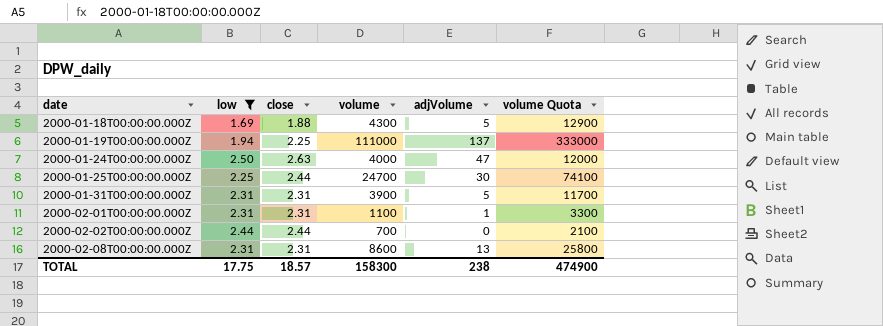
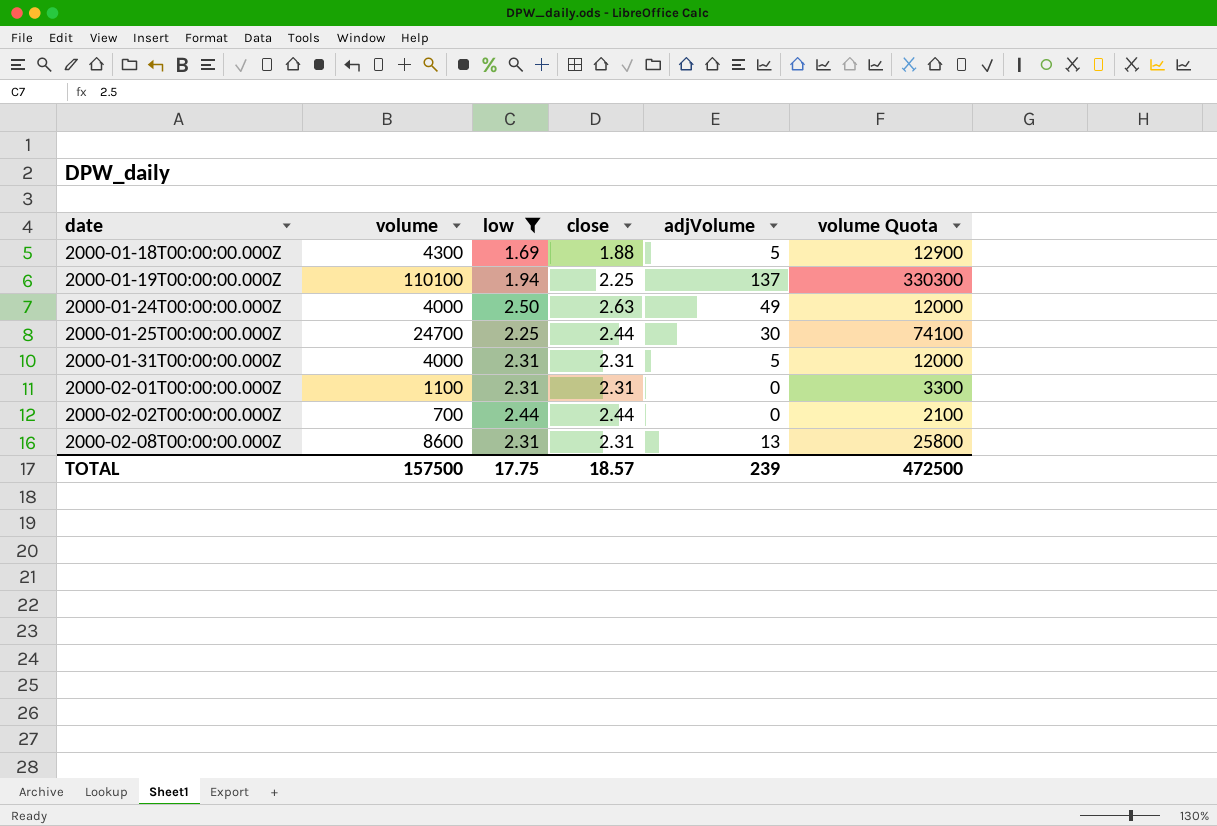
column volume | position: 4 -> 2
2000-01-19T00:00:00.000Z | volume: 111000 -> 110100
2000-01-19T00:00:00.000Z | volume Quota: 333000 -> 330300
2000-01-24T00:00:00.000Z | adjVolume: 47 -> 49
2000-01-31T00:00:00.000Z | volume: 3900 -> 4000
2000-01-31T00:00:00.000Z | volume Quota: 11700 -> 12000
2000-02-01T00:00:00.000Z | adjVolume: 1 -> 0
TOTAL | volume: 158300 -> 157500
TOTAL | adjVolume: 238 -> 239
TOTAL | volume Quota: 474900 -> 472500

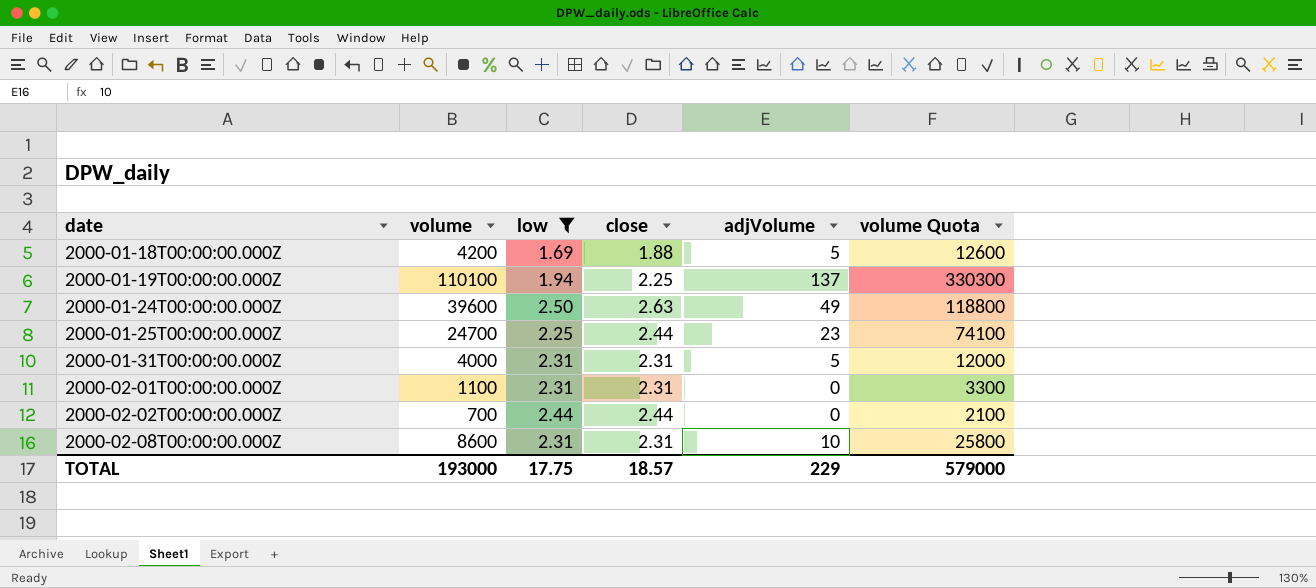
2000-01-18T00:00:00.000Z | volume: 4300 -> 4200
2000-01-18T00:00:00.000Z | volume Quota: 12900 -> 12600
2000-01-24T00:00:00.000Z | volume: 4000 -> 39600
2000-01-24T00:00:00.000Z | volume Quota: 12000 -> 118800
2000-01-25T00:00:00.000Z | adjVolume: 30 -> 23
2000-02-08T00:00:00.000Z | adjVolume: 13 -> 10
TOTAL | volume: 157500 -> 193000
TOTAL | adjVolume: 239 -> 229
TOTAL | volume Quota: 472500 -> 579000

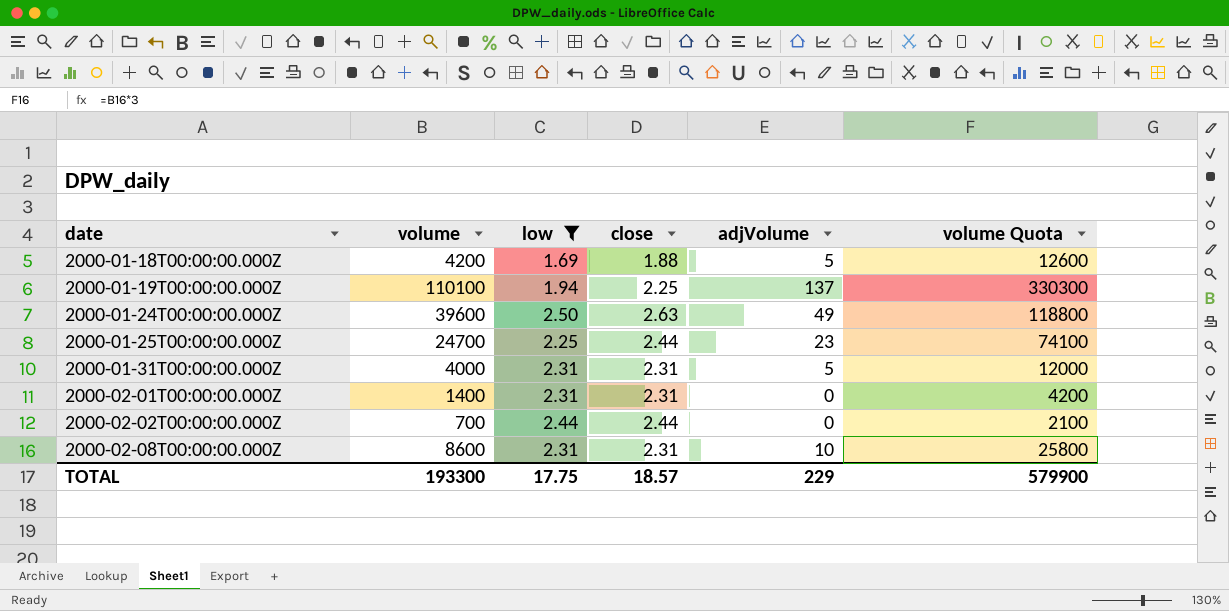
2000-02-01T00:00:00.000Z | volume: 1100 -> 1400
2000-02-01T00:00:00.000Z | volume Quota: 3300 -> 4200
TOTAL | volume: 193000 -> 193300
TOTAL | volume Quota: 579000 -> 579900

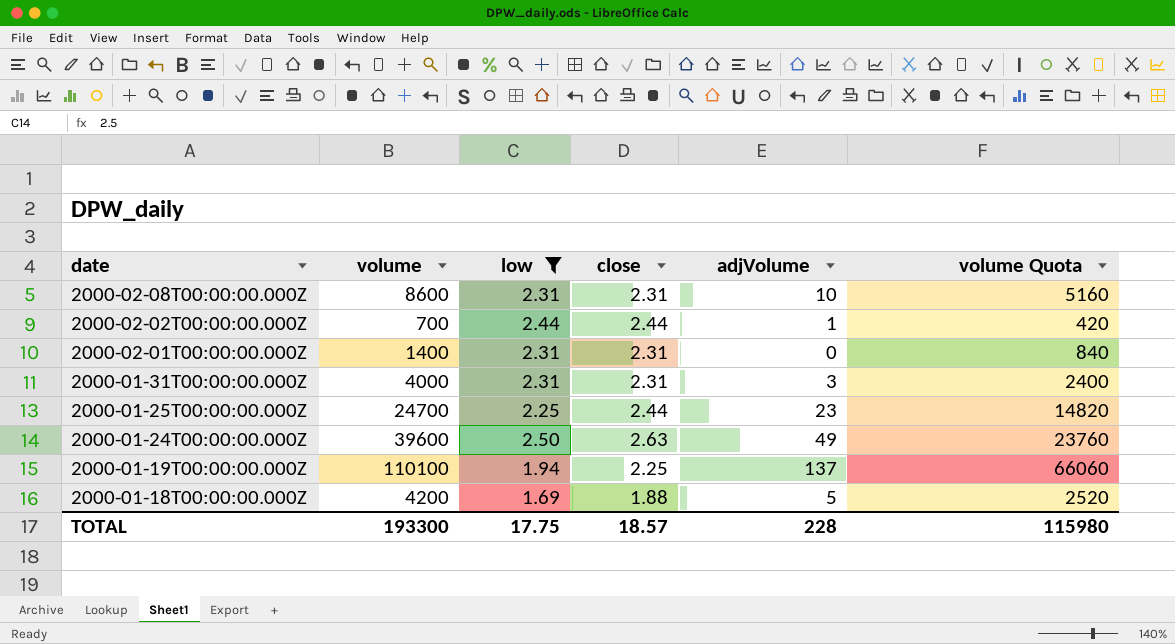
row order: date ascending -> date descending
column volume Quota | formula: [volume] * 3 -> [volume] * 0.6
2000-02-02T00:00:00.000Z | adjVolume: 0 -> 1
2000-01-31T00:00:00.000Z | adjVolume: 5 -> 3
TOTAL | adjVolume: 229 -> 228
TOTAL | volume Quota: 579900 -> 115980

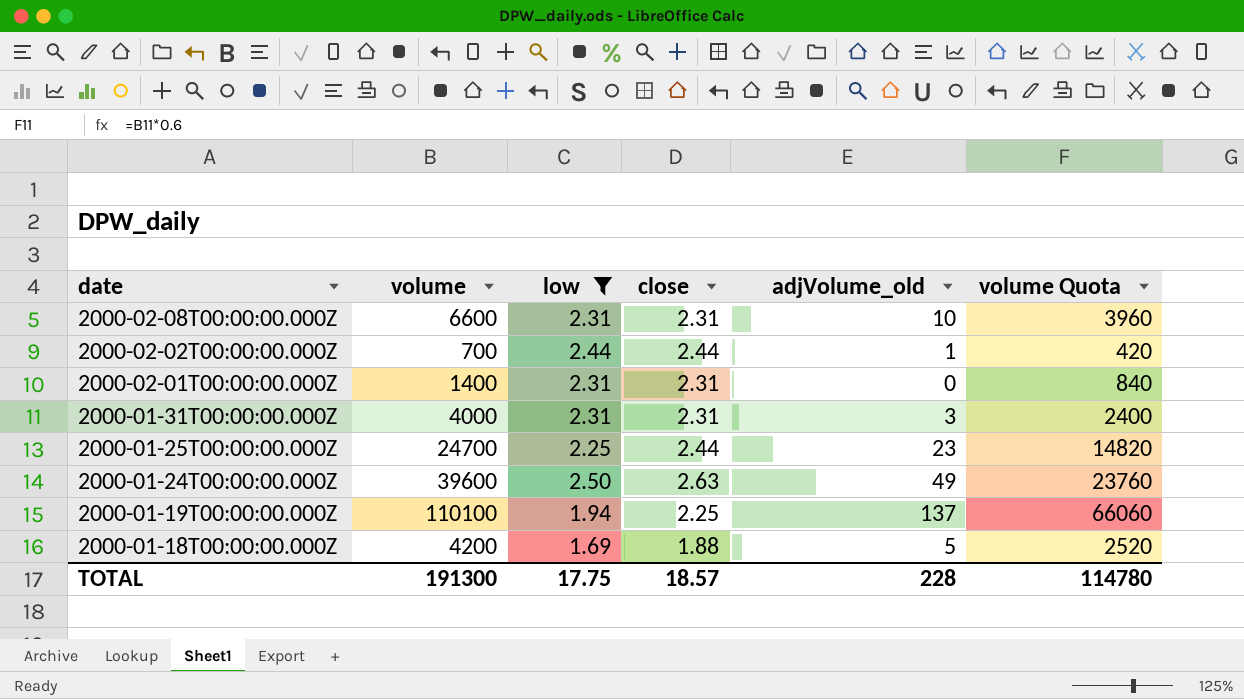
column name: adjVolume -> adjVolume_old
2000-02-08T00:00:00.000Z | volume: 8600 -> 6600
2000-02-08T00:00:00.000Z | volume Quota: 5160 -> 3960
TOTAL | volume: 193300 -> 191300
TOTAL | volume Quota: 115980 -> 114780

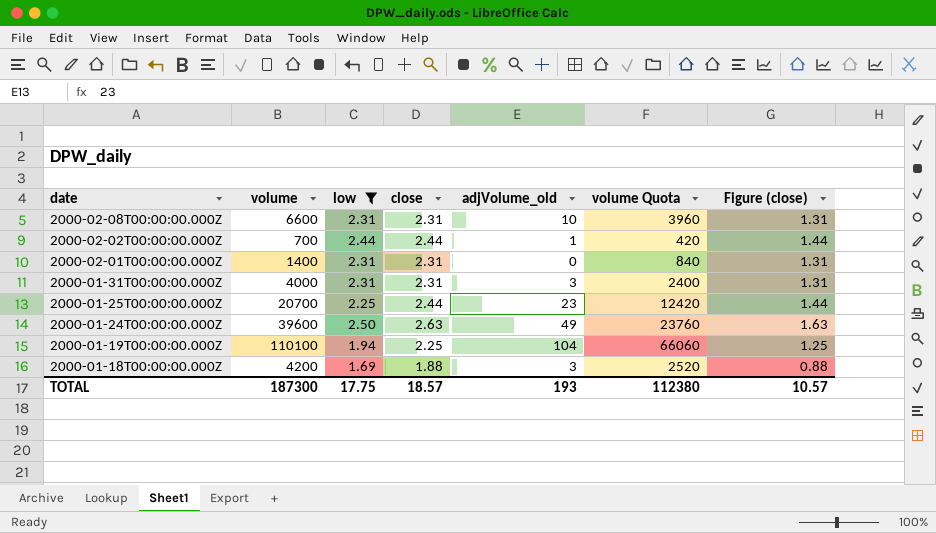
column Figure (close) | formula: none -> [close] - 1
2000-01-25T00:00:00.000Z | volume: 24700 -> 20700
2000-01-25T00:00:00.000Z | volume Quota: 14820 -> 12420
2000-01-19T00:00:00.000Z | adjVolume_old: 137 -> 104
2000-01-18T00:00:00.000Z | adjVolume_old: 5 -> 3
TOTAL | volume: 191300 -> 187300
TOTAL | adjVolume_old: 228 -> 193
TOTAL | volume Quota: 114780 -> 112380

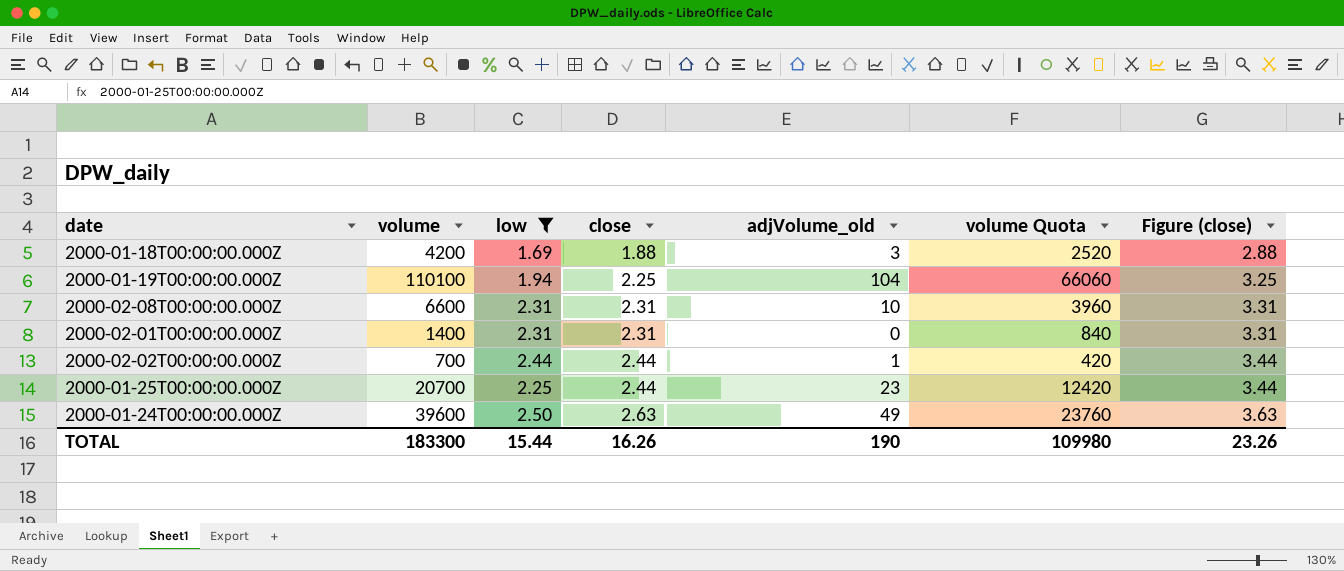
row order: date descending -> close ascending
column Figure (close) | formula: [close] - 1 -> [close] + 1
row 2000-01-31T00:00:00.000Z: 4000 | 2.31 | 2.31 | 3 | 2400 | 1.31 -> none
TOTAL | volume: 187300 -> 183300
TOTAL | low: 17.75 -> 15.44
TOTAL | close: 18.57 -> 16.26
TOTAL | adjVolume_old: 193 -> 190
TOTAL | volume Quota: 112380 -> 109980
TOTAL | Figure (close): 10.57 -> 23.26

